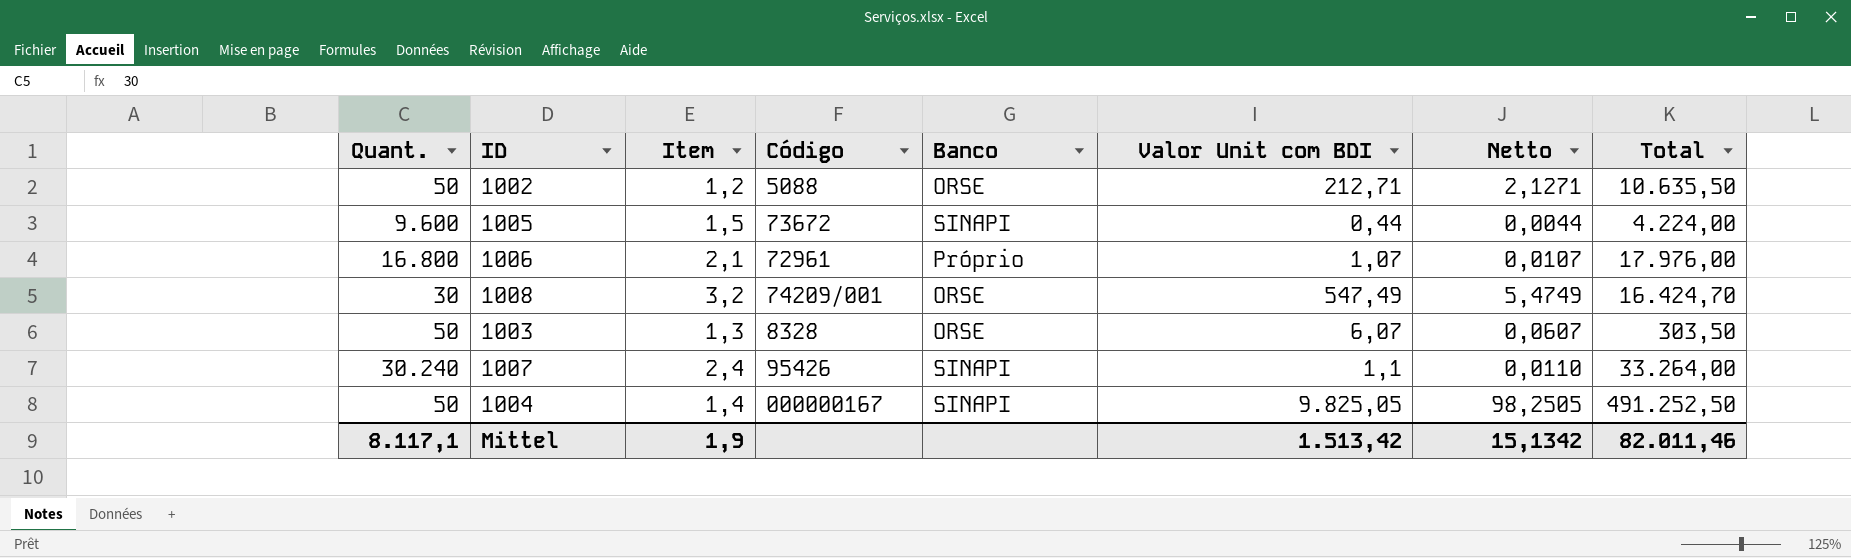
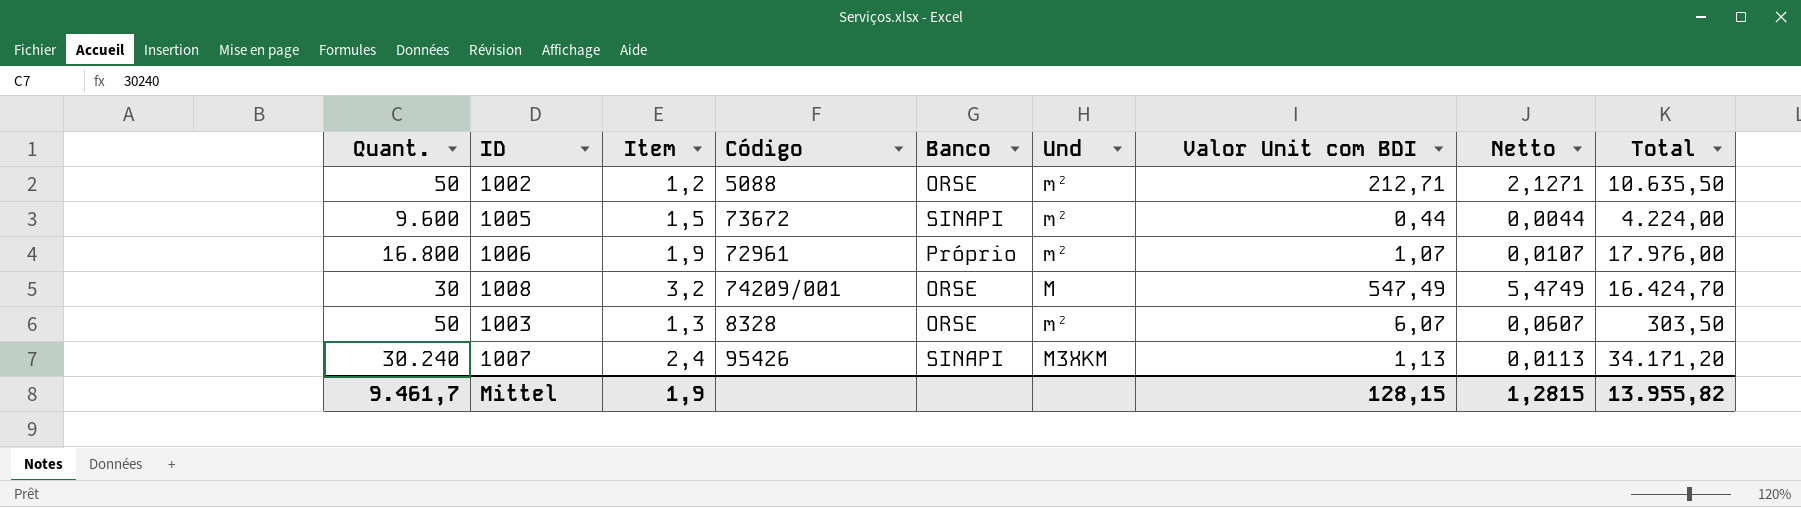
column Und | position: none -> 6
row 1004: 50 | 1,4 | 000000167 | SINAPI | 9.825,05 | 98,2505 | 491.252,50 -> none
1006 | Item: 2,1 -> 1,9
1007 | Valor Unit com BDI: 1,1 -> 1,13
1007 | Netto: 0,0110 -> 0,0113
1007 | Total: 33.264,00 -> 34.171,20
Mittel | Quant.: 8.117,1 -> 9.461,7
Mittel | Valor Unit com BDI: 1.513,42 -> 128,15
Mittel | Netto: 15,1342 -> 1,2815
Mittel | Total: 82.011,46 -> 13.955,82

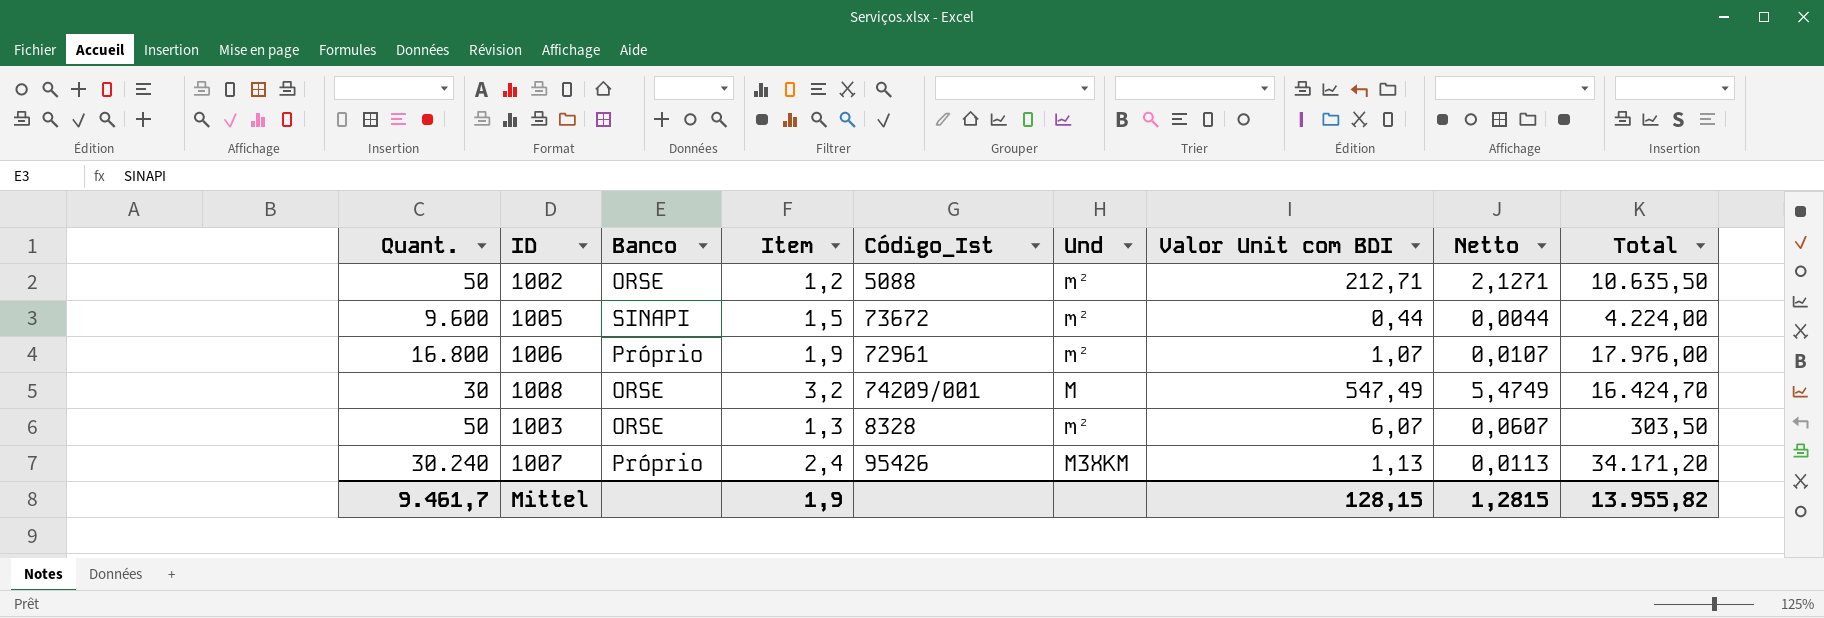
column Banco | position: 5 -> 3
column name: Código -> Código_Ist
1007 | Banco: SINAPI -> Próprio

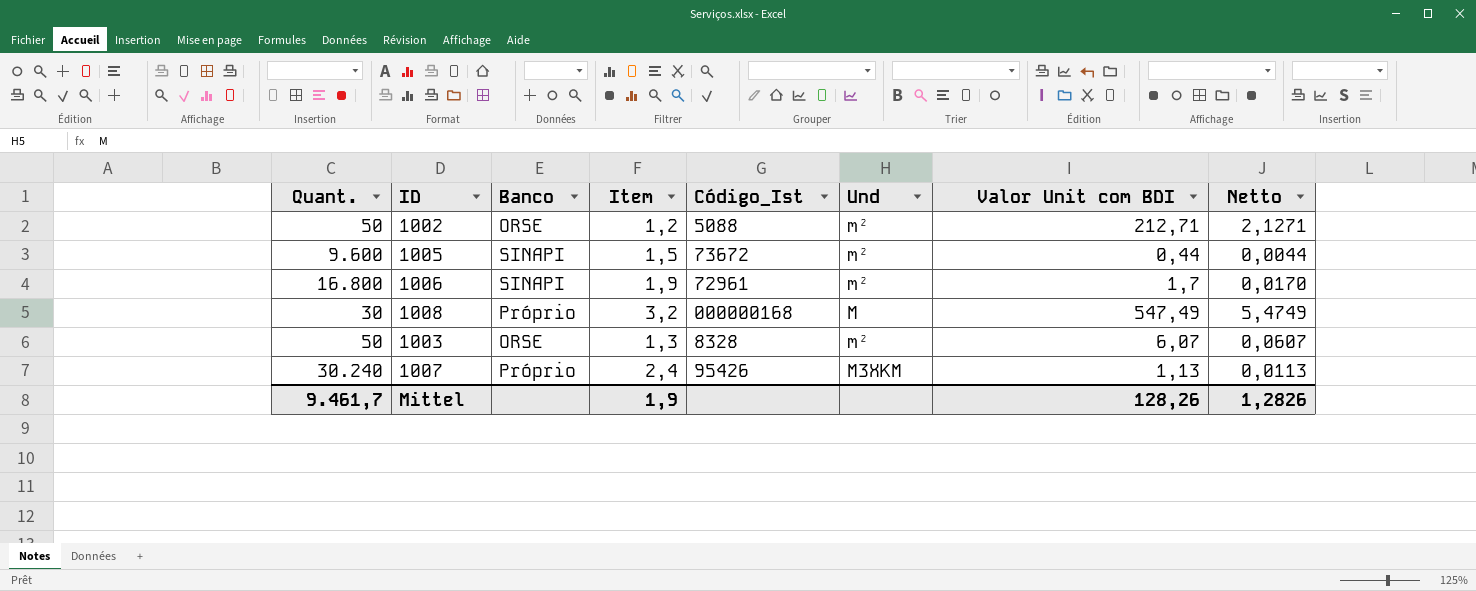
column Total | formula: [Quant.] * [Valor Unit com BDI] -> none
1006 | Banco: Próprio -> SINAPI
1006 | Valor Unit com BDI: 1,07 -> 1,7
1006 | Netto: 0,0107 -> 0,0170
1008 | Banco: ORSE -> Próprio
1008 | Código_Ist: 74209/001 -> 000000168
Mittel | Valor Unit com BDI: 128,15 -> 128,26
Mittel | Netto: 1,2815 -> 1,2826

